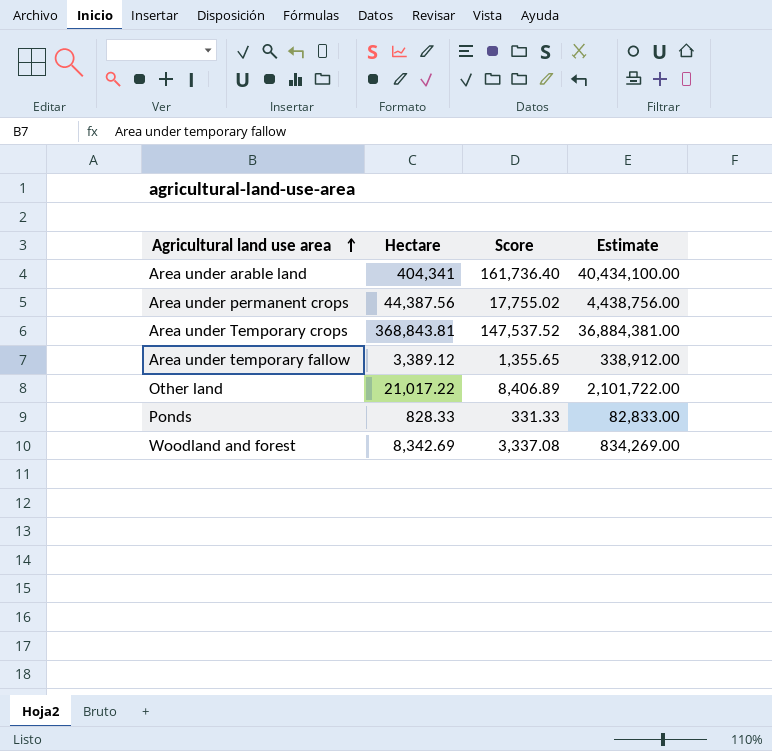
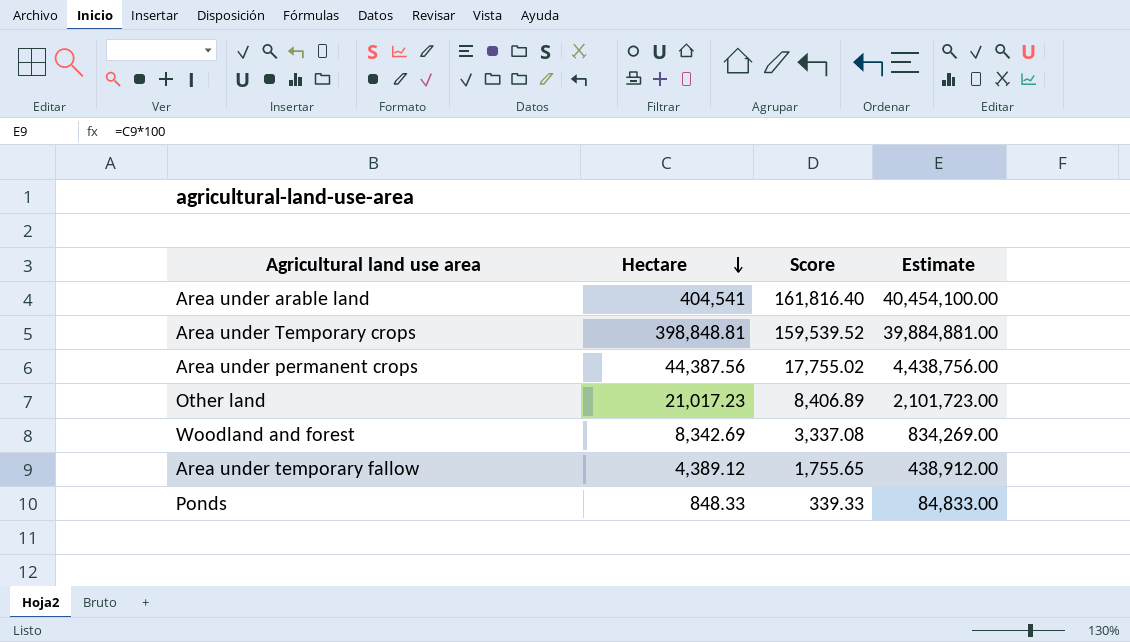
row order: Agricultural land use area ascending -> Hectare descending
Area under arable land | Hectare: 404,341 -> 404,541
Area under arable land | Score: 161,736.40 -> 161,816.40
Area under arable land | Estimate: 40,434,100.00 -> 40,454,100.00
Area under Temporary crops | Hectare: 368,843.81 -> 398,848.81
Area under Temporary crops | Score: 147,537.52 -> 159,539.52
Area under Temporary crops | Estimate: 36,884,381.00 -> 39,884,881.00
Other land | Hectare: 21,017.22 -> 21,017.23
Other land | Estimate: 2,101,722.00 -> 2,101,723.00
Area under temporary fallow | Hectare: 3,389.12 -> 4,389.12
Area under temporary fallow | Score: 1,355.65 -> 1,755.65
Area under temporary fallow | Estimate: 338,912.00 -> 438,912.00
Ponds | Hectare: 828.33 -> 848.33
Ponds | Score: 331.33 -> 339.33
Ponds | Estimate: 82,833.00 -> 84,833.00

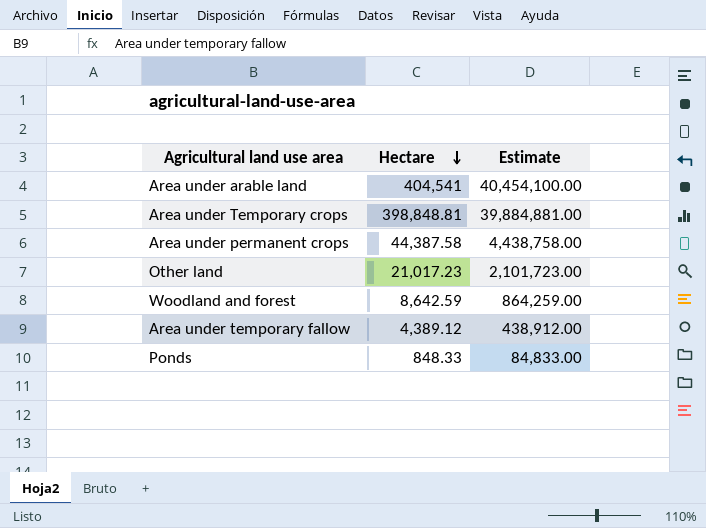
column Score | formula: [Hectare] * 0.4 -> none
Area under permanent crops | Hectare: 44,387.56 -> 44,387.58
Area under permanent crops | Estimate: 4,438,756.00 -> 4,438,758.00
Woodland and forest | Hectare: 8,342.69 -> 8,642.59
Woodland and forest | Estimate: 834,269.00 -> 864,259.00

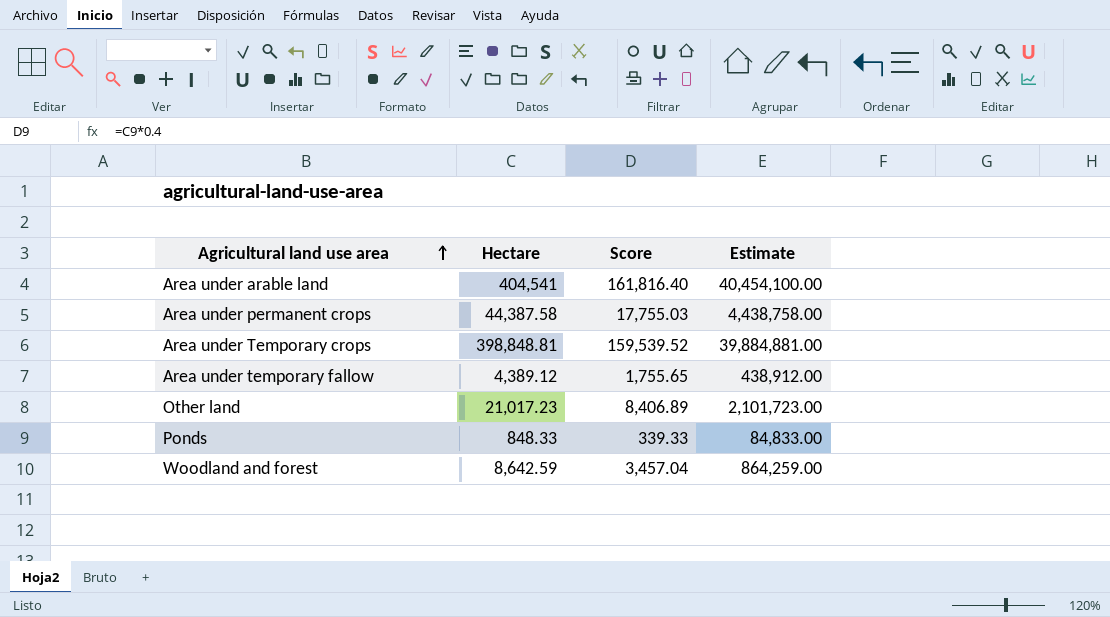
row order: Hectare descending -> Agricultural land use area ascending
column Score | formula: none -> [Hectare] * 0.4

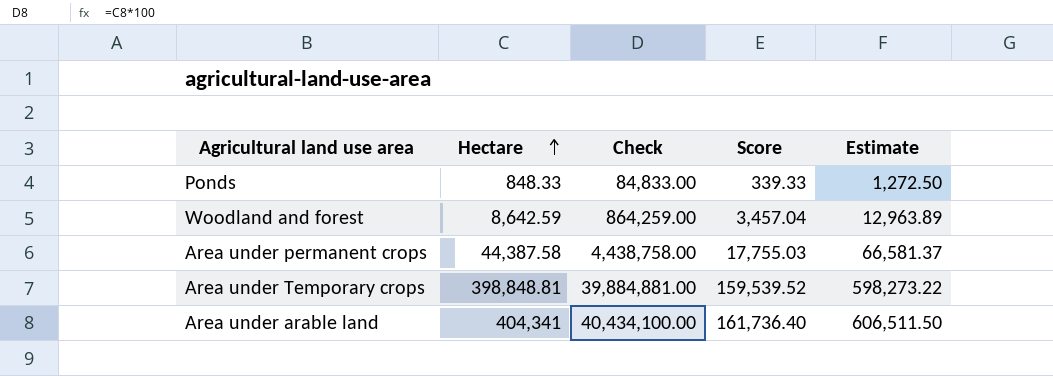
row order: Agricultural land use area ascending -> Hectare ascending
column Check | formula: none -> [Hectare] * 100
column Estimate | formula: [Hectare] * 100 -> [Hectare] * 1.5
row Area under temporary fallow: 4,389.12 | 1,755.65 | 438,912.00 -> none
row Other land: 21,017.23 | 8,406.89 | 2,101,723.00 -> none
Area under arable land | Hectare: 404,541 -> 404,341
Area under arable land | Score: 161,816.40 -> 161,736.40

